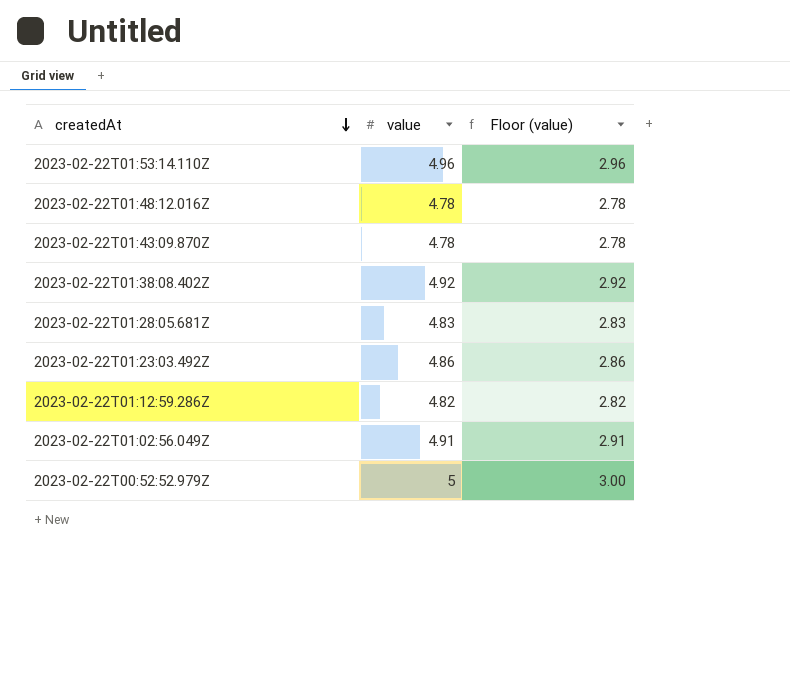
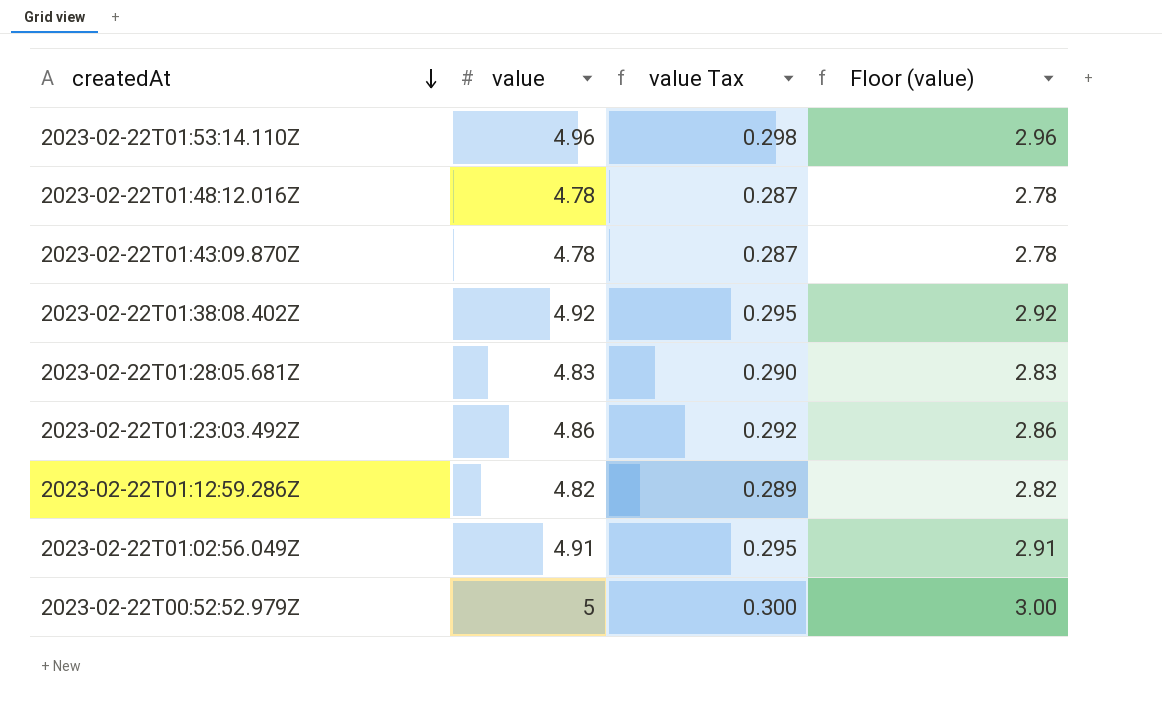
column value Tax | formula: none -> [value] * 0.06

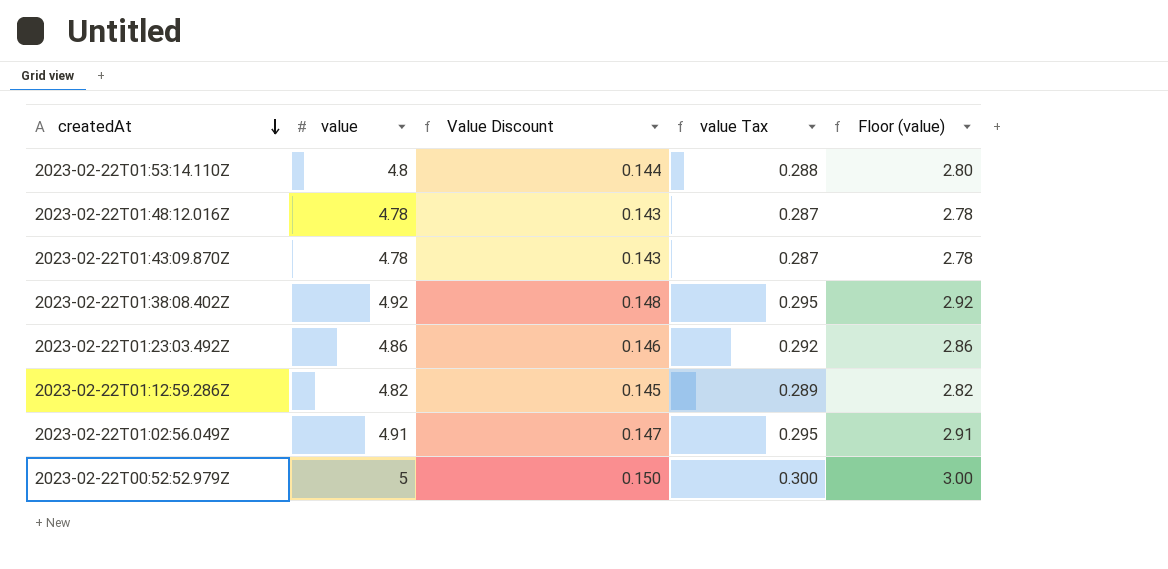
column Value Discount | formula: none -> [value] * 0.03
row 2023-02-22T01:28:05.681Z: 4.83 | 0.290 | 2.83 -> none
2023-02-22T01:53:14.110Z | value: 4.96 -> 4.8
2023-02-22T01:53:14.110Z | value Tax: 0.298 -> 0.288
2023-02-22T01:53:14.110Z | Floor (value): 2.96 -> 2.80

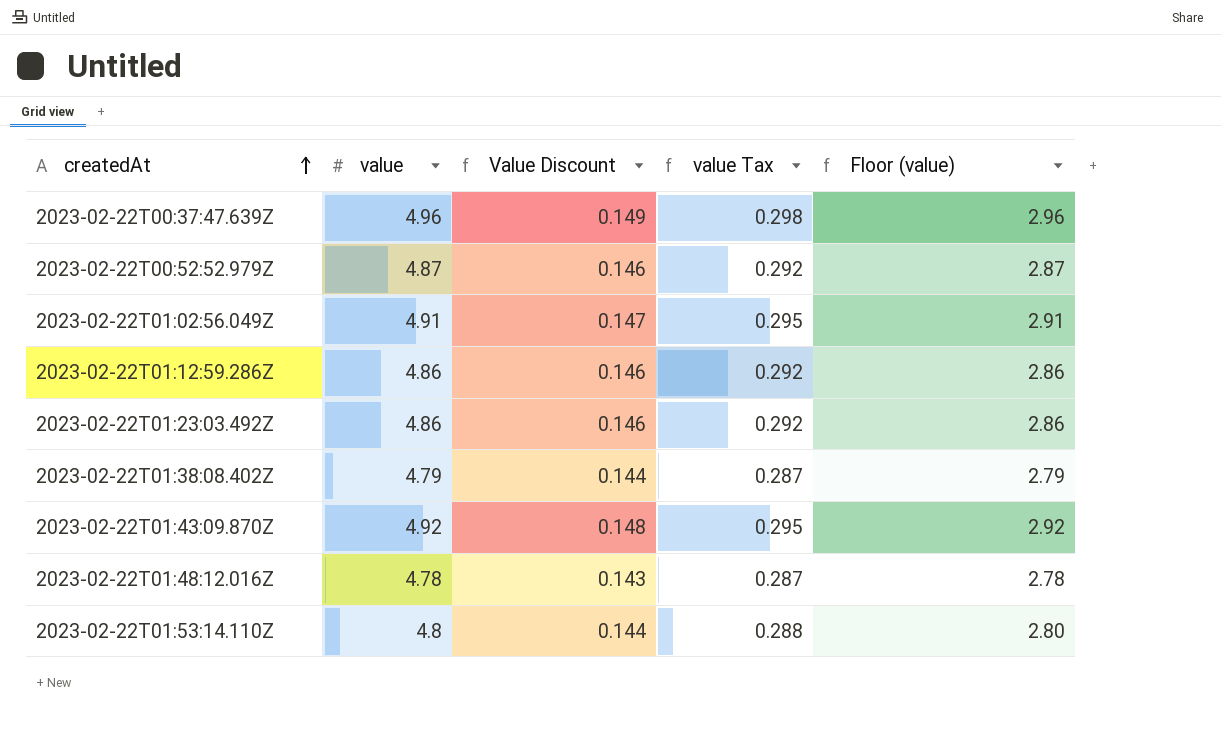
row order: createdAt descending -> createdAt ascending
row 2023-02-22T00:37:47.639Z: none -> 4.96 | 0.149 | 0.298 | 2.96
2023-02-22T00:52:52.979Z | value: 5 -> 4.87
2023-02-22T00:52:52.979Z | Value Discount: 0.150 -> 0.146
2023-02-22T00:52:52.979Z | value Tax: 0.300 -> 0.292
2023-02-22T00:52:52.979Z | Floor (value): 3.00 -> 2.87
2023-02-22T01:12:59.286Z | value: 4.82 -> 4.86
2023-02-22T01:12:59.286Z | Value Discount: 0.145 -> 0.146
2023-02-22T01:12:59.286Z | value Tax: 0.289 -> 0.292
2023-02-22T01:12:59.286Z | Floor (value): 2.82 -> 2.86
2023-02-22T01:38:08.402Z | value: 4.92 -> 4.79
2023-02-22T01:38:08.402Z | Value Discount: 0.148 -> 0.144
2023-02-22T01:38:08.402Z | value Tax: 0.295 -> 0.287
2023-02-22T01:38:08.402Z | Floor (value): 2.92 -> 2.79
2023-02-22T01:43:09.870Z | value: 4.78 -> 4.92
2023-02-22T01:43:09.870Z | Value Discount: 0.143 -> 0.148
2023-02-22T01:43:09.870Z | value Tax: 0.287 -> 0.295
2023-02-22T01:43:09.870Z | Floor (value): 2.78 -> 2.92

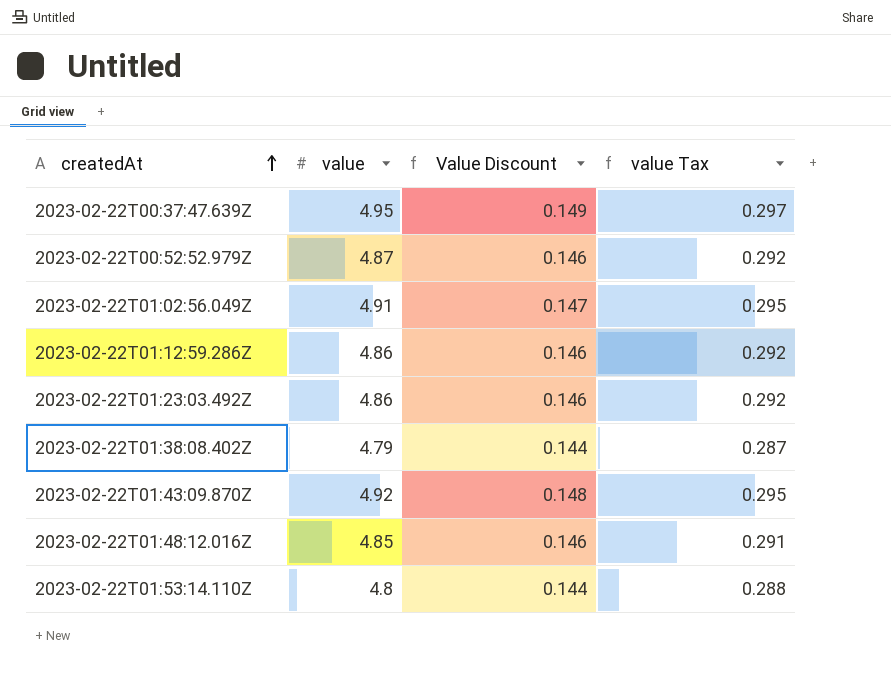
column Floor (value) | formula: [value] - 2 -> none
2023-02-22T00:37:47.639Z | value: 4.96 -> 4.95
2023-02-22T00:37:47.639Z | value Tax: 0.298 -> 0.297
2023-02-22T01:48:12.016Z | value: 4.78 -> 4.85
2023-02-22T01:48:12.016Z | Value Discount: 0.143 -> 0.146
2023-02-22T01:48:12.016Z | value Tax: 0.287 -> 0.291

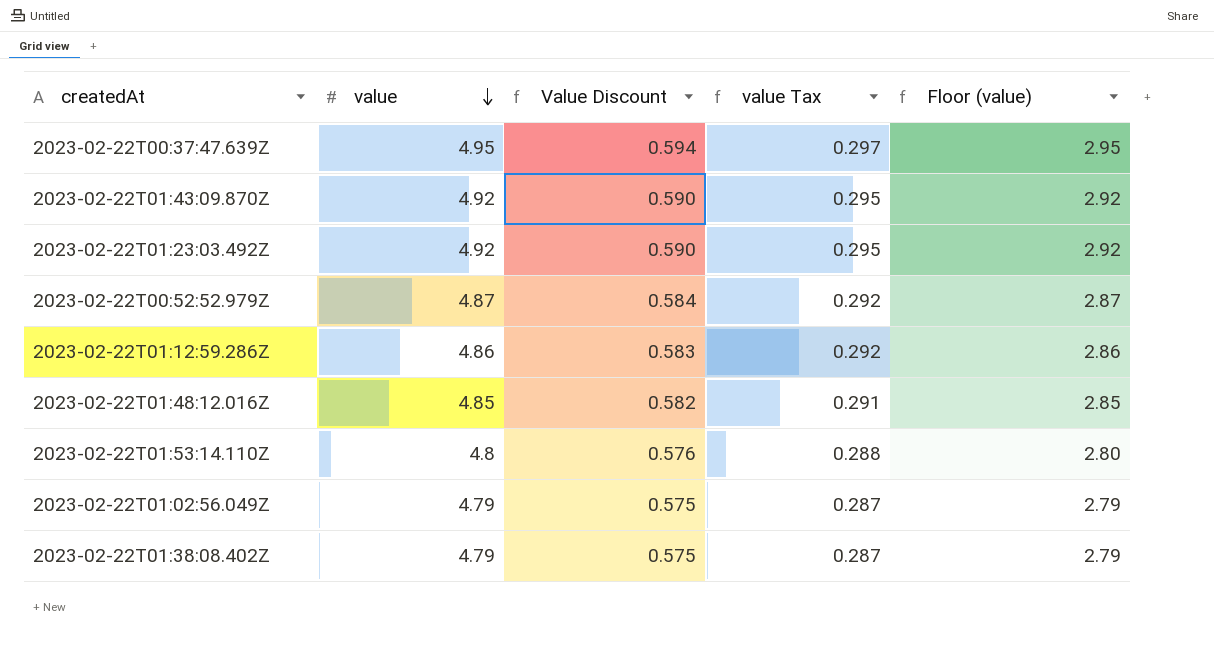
row order: createdAt ascending -> value descending
column Value Discount | formula: [value] * 0.03 -> [value] * 0.12
column Floor (value) | formula: none -> [value] - 2
2023-02-22T01:23:03.492Z | value: 4.86 -> 4.92
2023-02-22T01:23:03.492Z | value Tax: 0.292 -> 0.295
2023-02-22T01:02:56.049Z | value: 4.91 -> 4.79
2023-02-22T01:02:56.049Z | value Tax: 0.295 -> 0.287

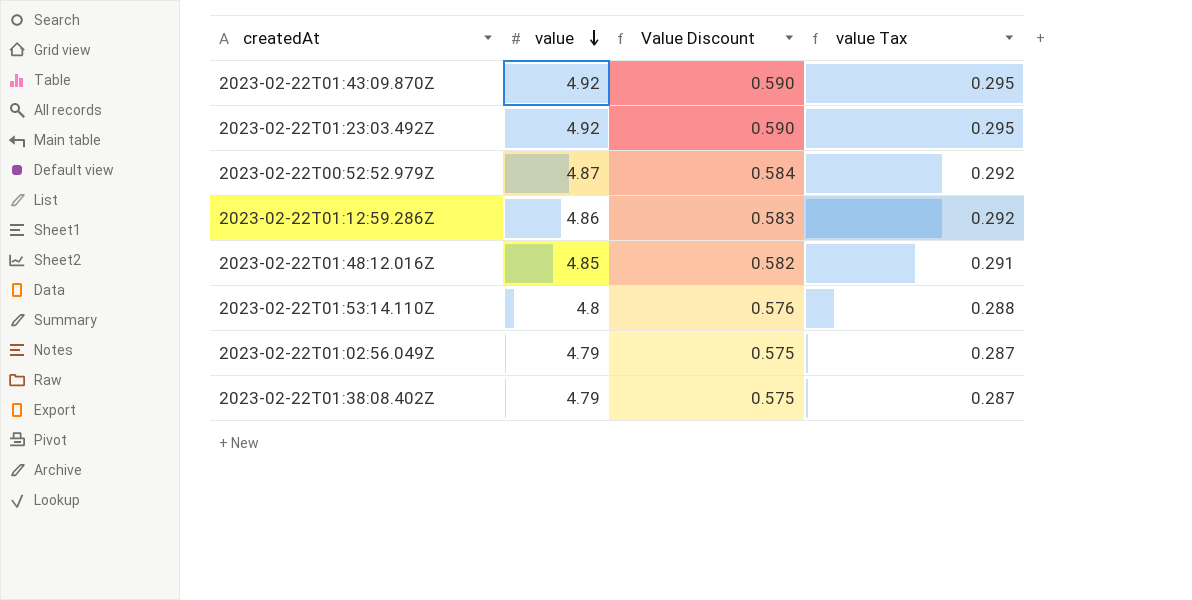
column Floor (value) | formula: [value] - 2 -> none
row 2023-02-22T00:37:47.639Z: 4.95 | 0.594 | 0.297 | 2.95 -> none

